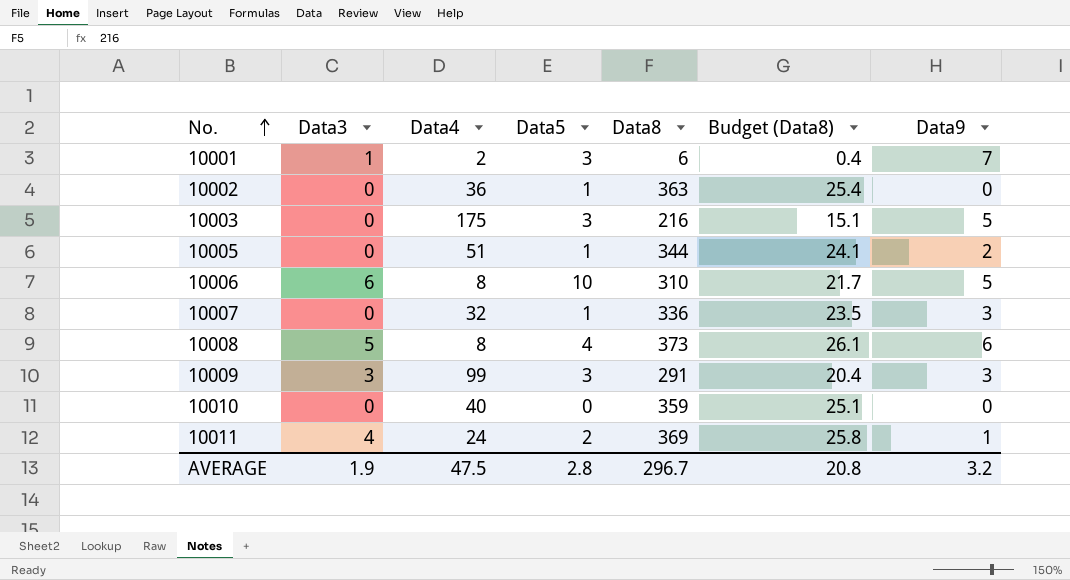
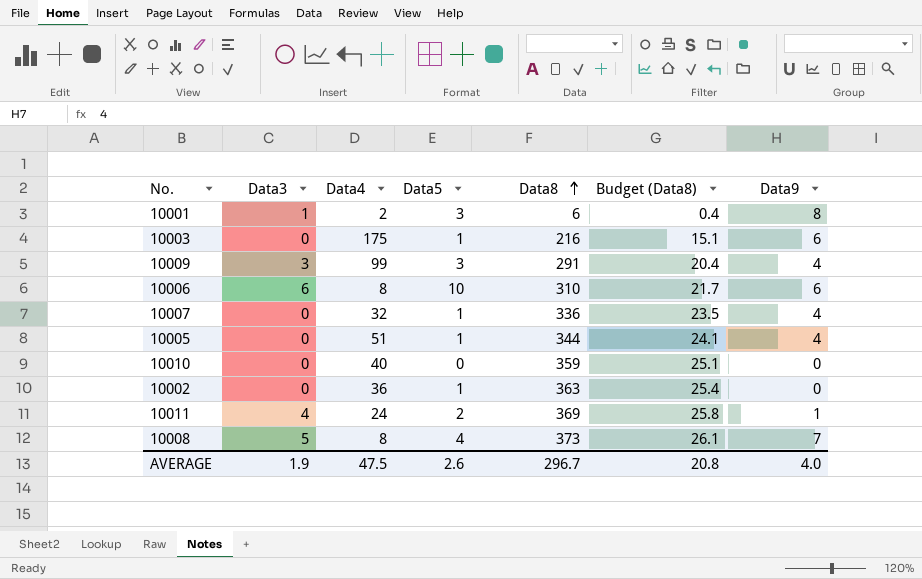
row order: No. ascending -> Data8 ascending
10001 | Data9: 7 -> 8
10003 | Data5: 3 -> 1
10003 | Data9: 5 -> 6
10009 | Data9: 3 -> 4
10006 | Data9: 5 -> 6
10007 | Data9: 3 -> 4
10005 | Data9: 2 -> 4
10008 | Data9: 6 -> 7
AVERAGE | Data5: 2.8 -> 2.6
AVERAGE | Data9: 3.2 -> 4.0

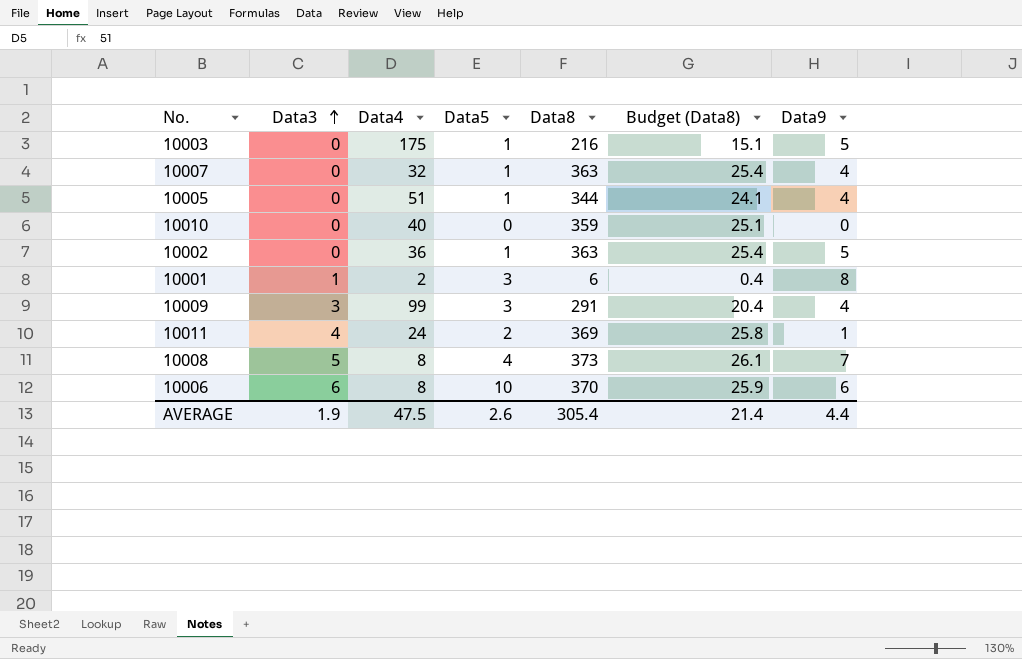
row order: Data8 ascending -> Data3 ascending
10003 | Data9: 6 -> 5
10007 | Data8: 336 -> 363
10007 | Budget (Data8): 23.5 -> 25.4
10002 | Data9: 0 -> 5
10006 | Data8: 310 -> 370
10006 | Budget (Data8): 21.7 -> 25.9
AVERAGE | Data8: 296.7 -> 305.4
AVERAGE | Budget (Data8): 20.8 -> 21.4
AVERAGE | Data9: 4.0 -> 4.4

